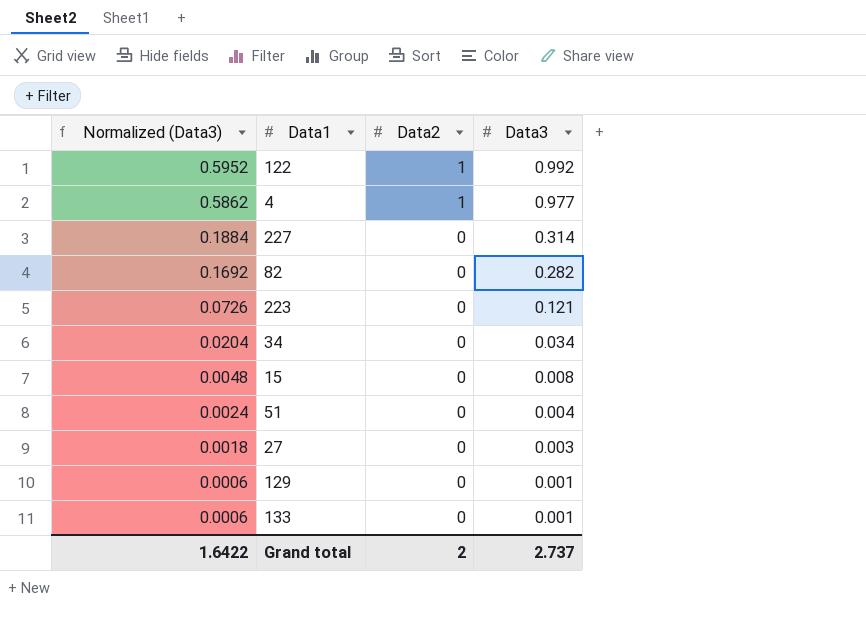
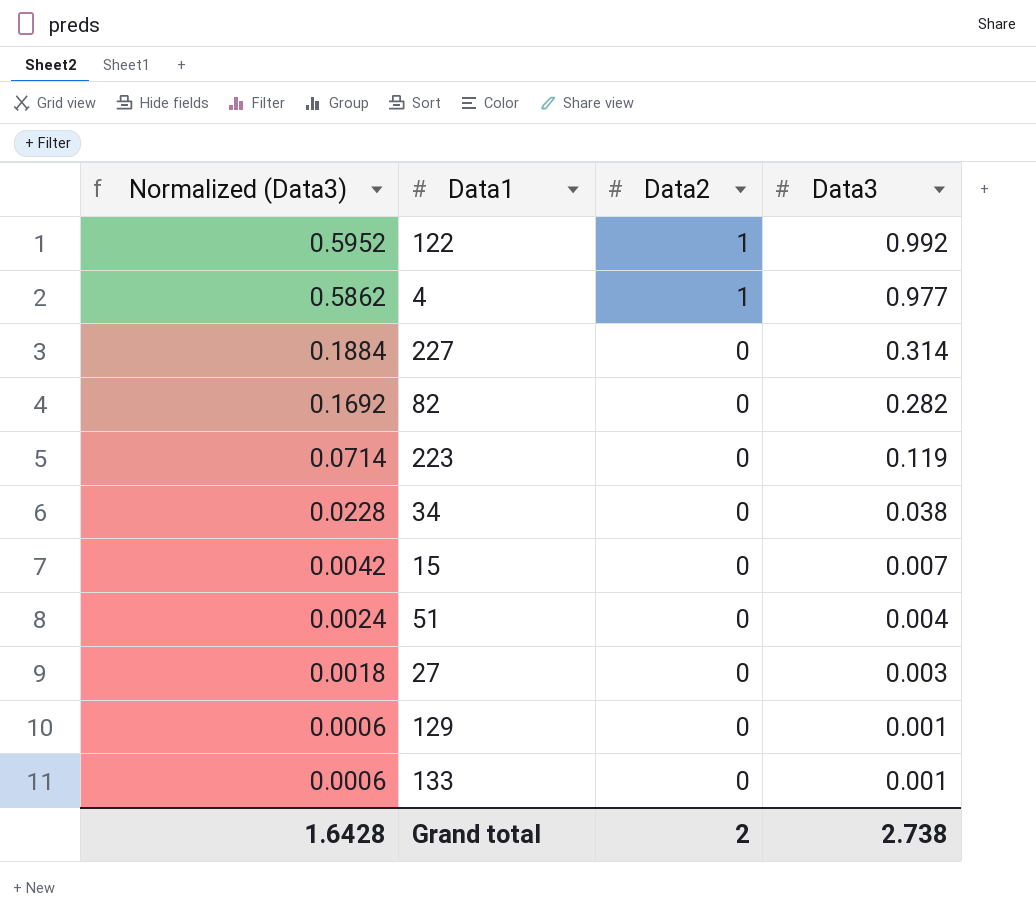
223 | Normalized (Data3): 0.0726 -> 0.0714
223 | Data3: 0.121 -> 0.119
34 | Normalized (Data3): 0.0204 -> 0.0228
34 | Data3: 0.034 -> 0.038
15 | Normalized (Data3): 0.0048 -> 0.0042
15 | Data3: 0.008 -> 0.007
Grand total | Normalized (Data3): 1.6422 -> 1.6428
Grand total | Data3: 2.737 -> 2.738

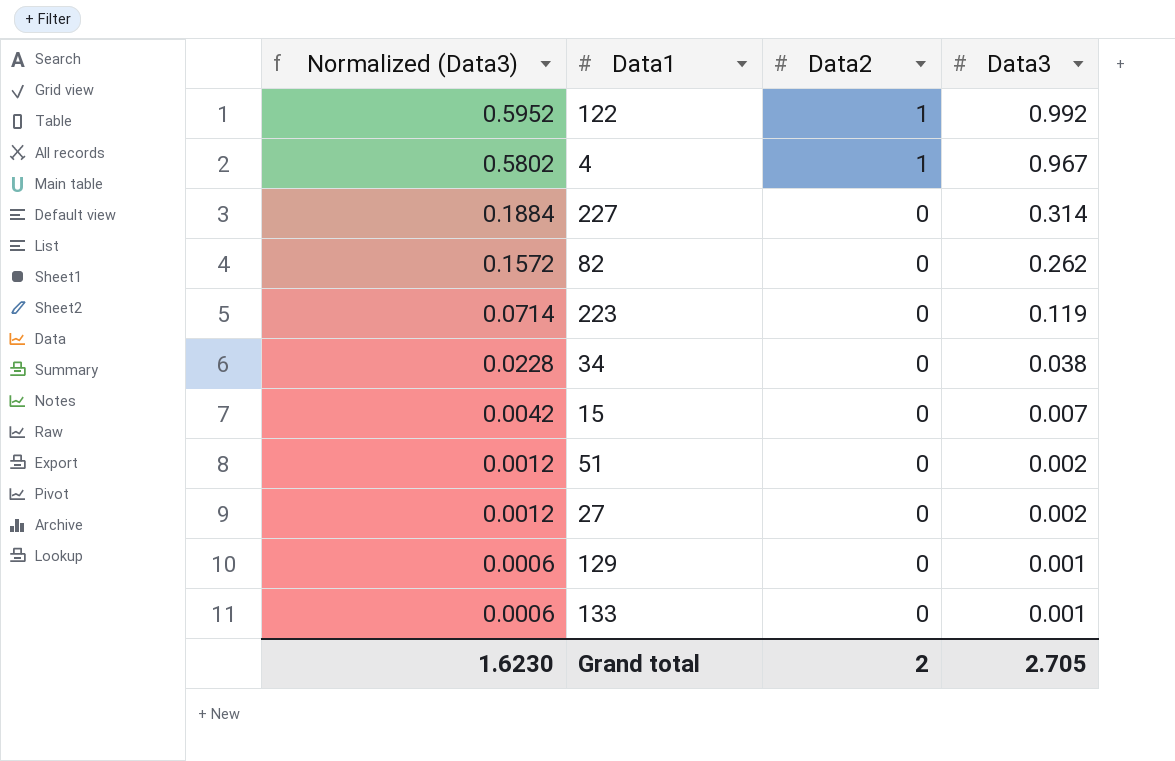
4 | Normalized (Data3): 0.5862 -> 0.5802
4 | Data3: 0.977 -> 0.967
82 | Normalized (Data3): 0.1692 -> 0.1572
82 | Data3: 0.282 -> 0.262
51 | Normalized (Data3): 0.0024 -> 0.0012
51 | Data3: 0.004 -> 0.002
27 | Normalized (Data3): 0.0018 -> 0.0012
27 | Data3: 0.003 -> 0.002
Grand total | Normalized (Data3): 1.6428 -> 1.6230
Grand total | Data3: 2.738 -> 2.705

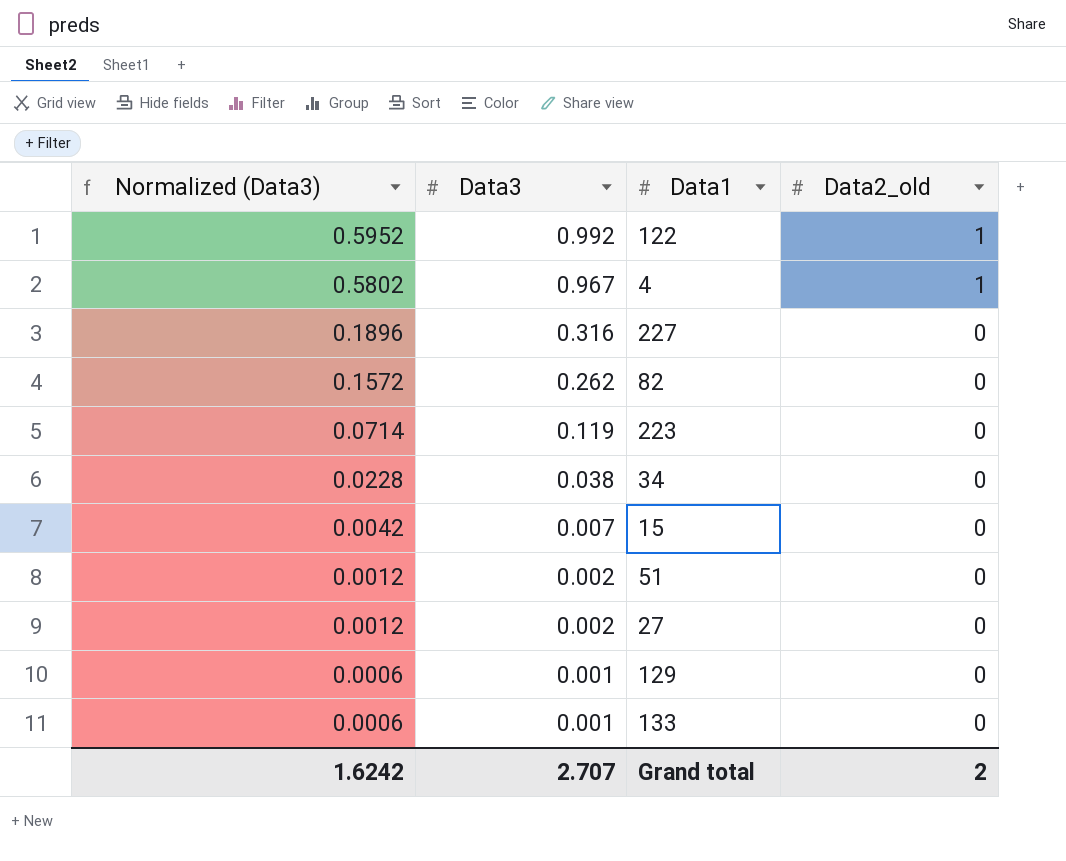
column Data3 | position: 4 -> 2
column name: Data2 -> Data2_old
227 | Normalized (Data3): 0.1884 -> 0.1896
227 | Data3: 0.314 -> 0.316
Grand total | Normalized (Data3): 1.6230 -> 1.6242
Grand total | Data3: 2.705 -> 2.707

